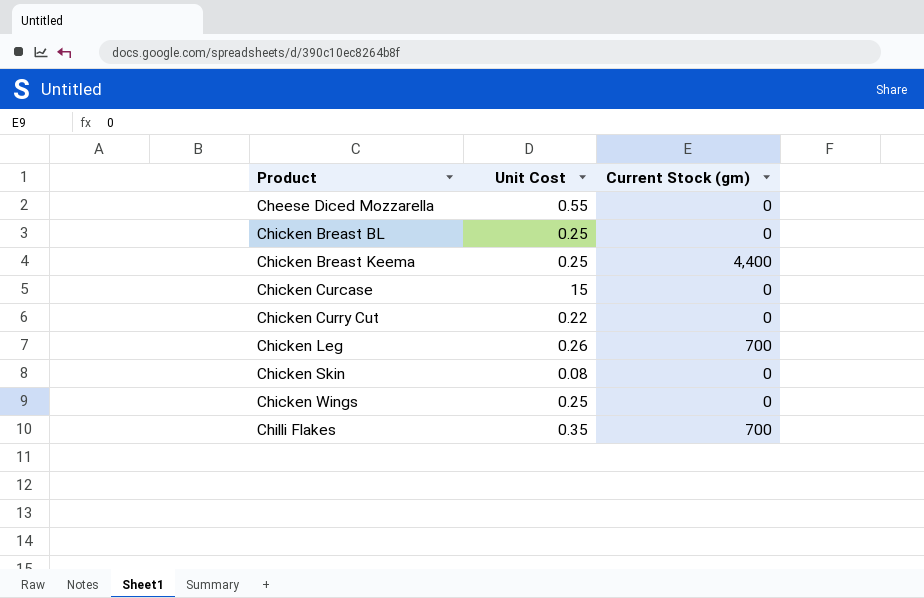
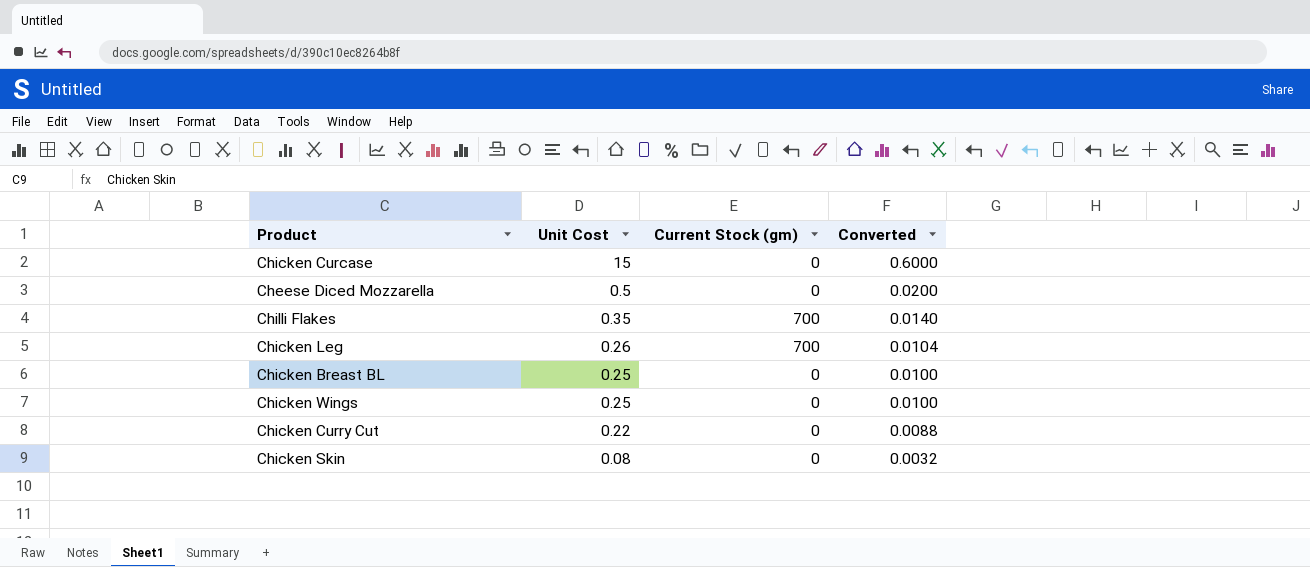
row order: Product ascending -> Unit Cost descending
column Converted | formula: none -> [Unit Cost] * 0.04
row Chicken Breast Keema: 0.25 | 4,400 -> none
Cheese Diced Mozzarella | Unit Cost: 0.55 -> 0.5

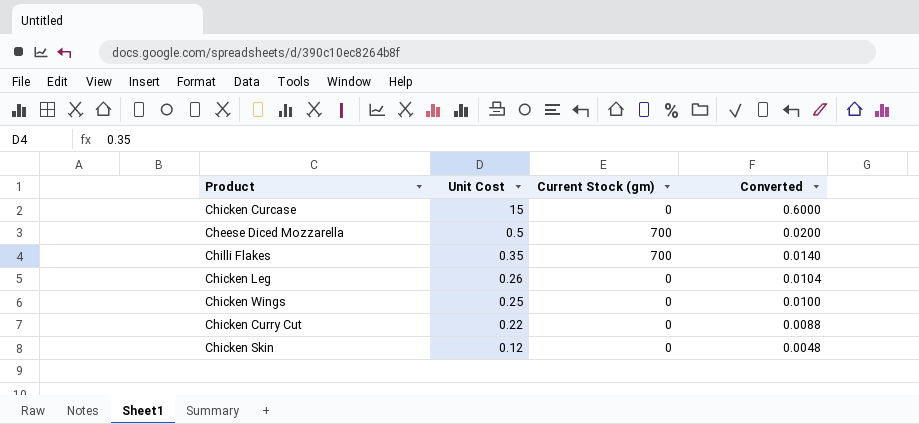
row Chicken Breast BL: 0.25 | 0 | 0.0100 -> none
Cheese Diced Mozzarella | Current Stock (gm): 0 -> 700
Chicken Leg | Current Stock (gm): 700 -> 0
Chicken Skin | Unit Cost: 0.08 -> 0.12
Chicken Skin | Converted: 0.0032 -> 0.0048

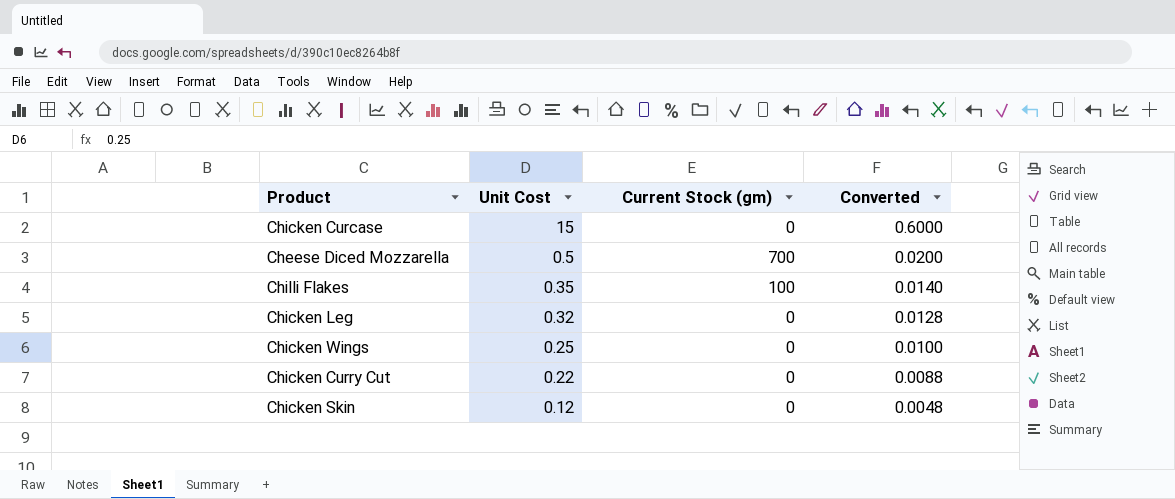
Chilli Flakes | Current Stock (gm): 700 -> 100
Chicken Leg | Unit Cost: 0.26 -> 0.32
Chicken Leg | Converted: 0.0104 -> 0.0128

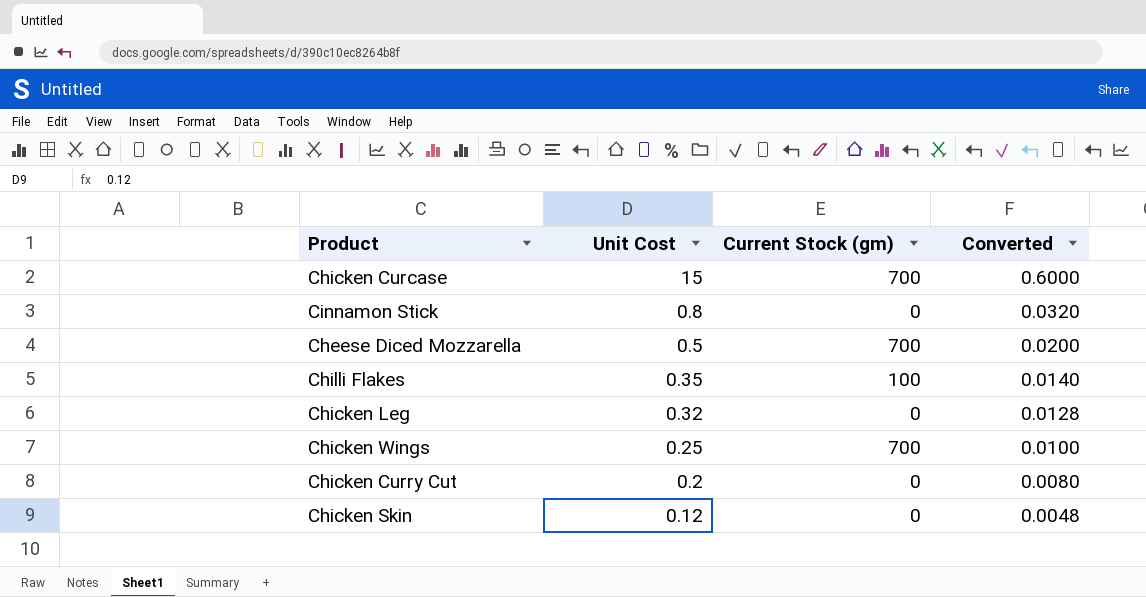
Chicken Curcase | Current Stock (gm): 0 -> 700
row Cinnamon Stick: none -> 0.8 | 0 | 0.0320
Chicken Wings | Current Stock (gm): 0 -> 700
Chicken Curry Cut | Unit Cost: 0.22 -> 0.2
Chicken Curry Cut | Converted: 0.0088 -> 0.0080

